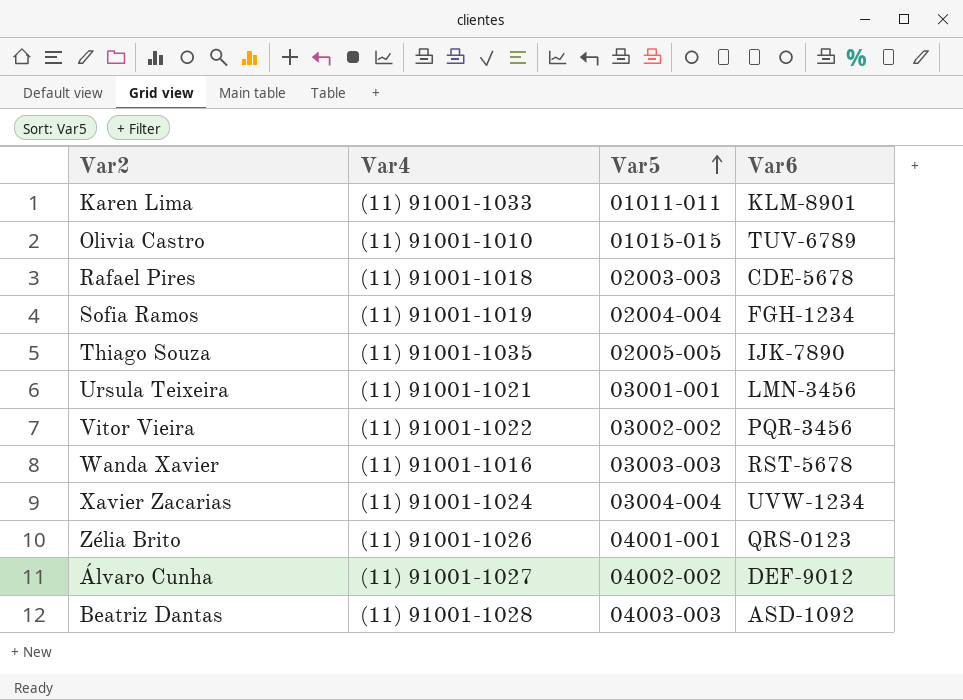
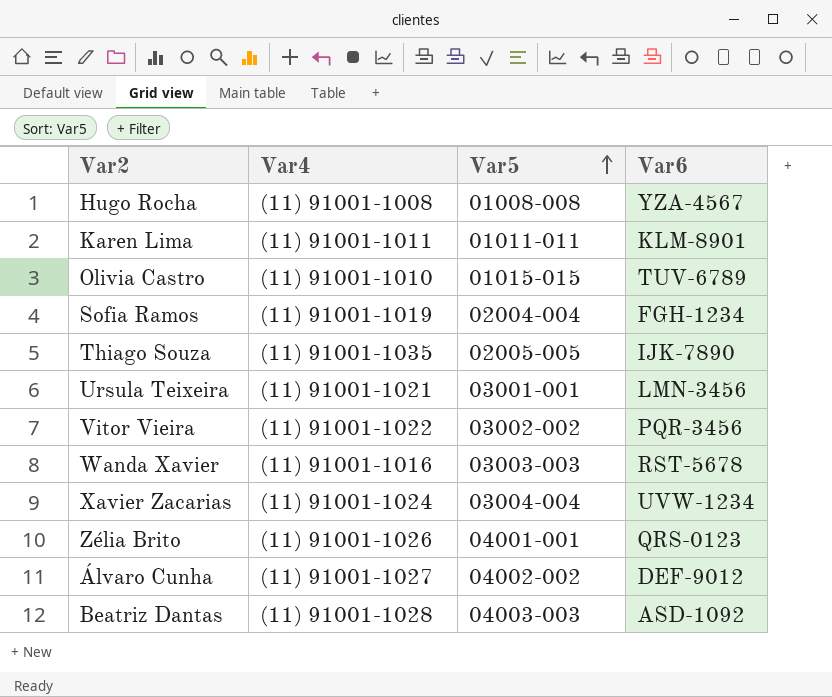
row Rafael Pires: (11) 91001-1018 | 02003-003 | CDE-5678 -> none
row Hugo Rocha: none -> (11) 91001-1008 | 01008-008 | YZA-4567
Karen Lima | Var4: (11) 91001-1033 -> (11) 91001-1011

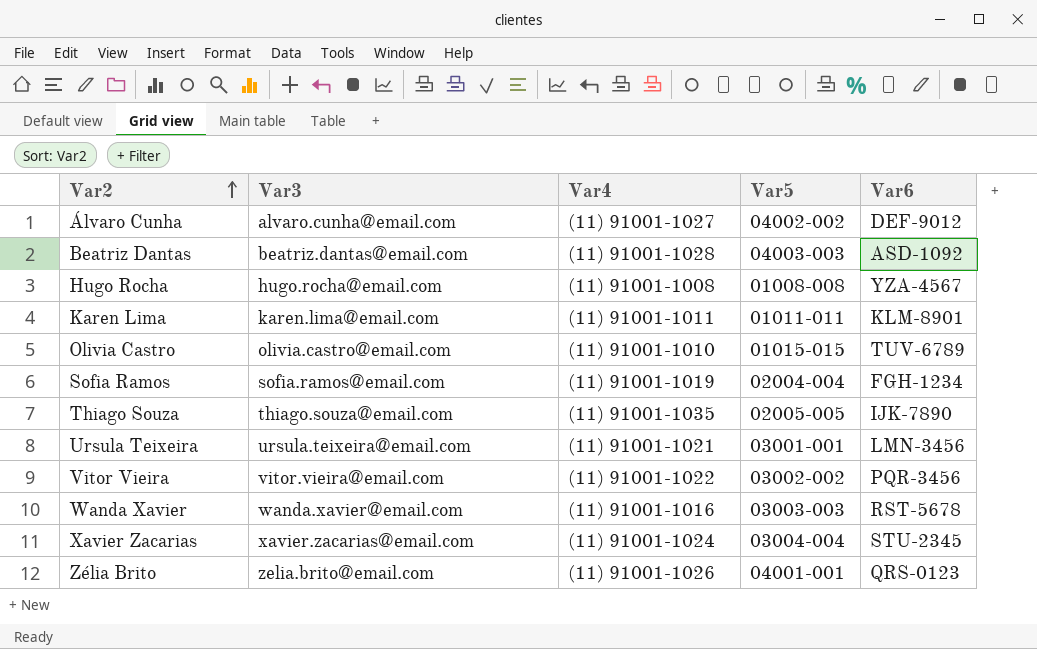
row order: Var5 ascending -> Var2 ascending
column Var3 | position: none -> 2
Xavier Zacarias | Var6: UVW-1234 -> STU-2345

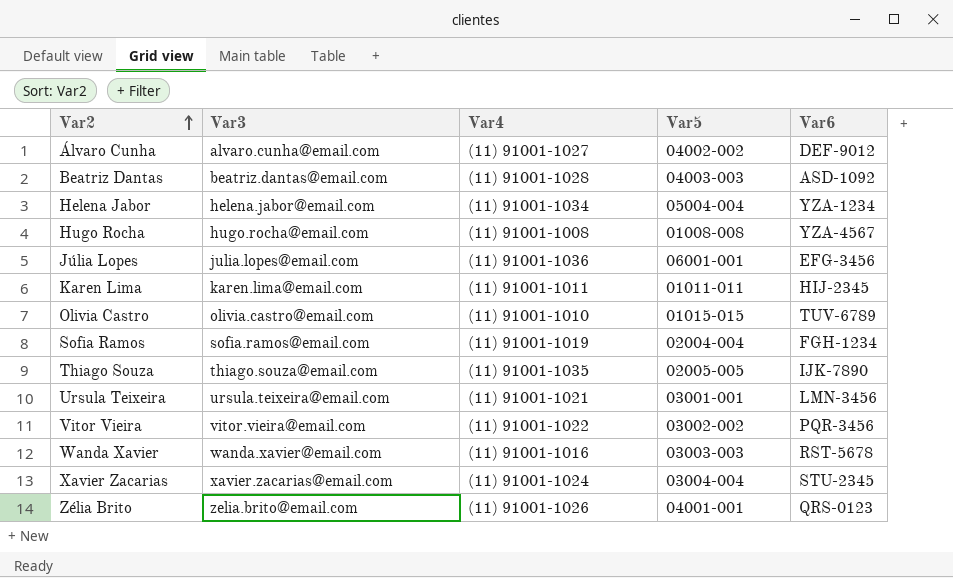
row Helena Jabor: none -> helena.jabor@email.com | (11) 91001-1034 | 05004-004 | YZA-1234
row Júlia Lopes: none -> julia.lopes@email.com | (11) 91001-1036 | 06001-001 | EFG-3456
Karen Lima | Var6: KLM-8901 -> HIJ-2345

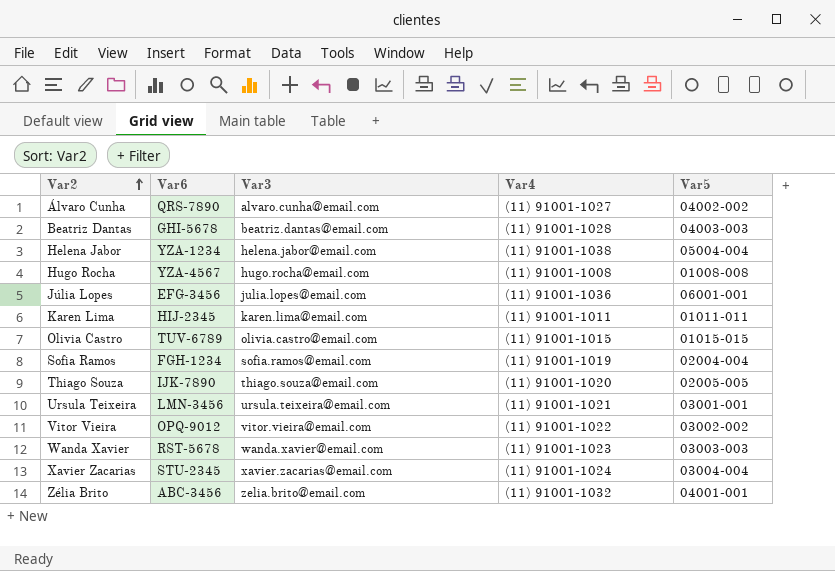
column Var6 | position: 5 -> 2
Álvaro Cunha | Var6: DEF-9012 -> QRS-7890
Beatriz Dantas | Var6: ASD-1092 -> GHI-5678
Helena Jabor | Var4: (11) 91001-1034 -> (11) 91001-1038
Olivia Castro | Var4: (11) 91001-1010 -> (11) 91001-1015
Thiago Souza | Var4: (11) 91001-1035 -> (11) 91001-1020
Vitor Vieira | Var6: PQR-3456 -> OPQ-9012
Wanda Xavier | Var4: (11) 91001-1016 -> (11) 91001-1023
Zélia Brito | Var6: QRS-0123 -> ABC-3456
Zélia Brito | Var4: (11) 91001-1026 -> (11) 91001-1032

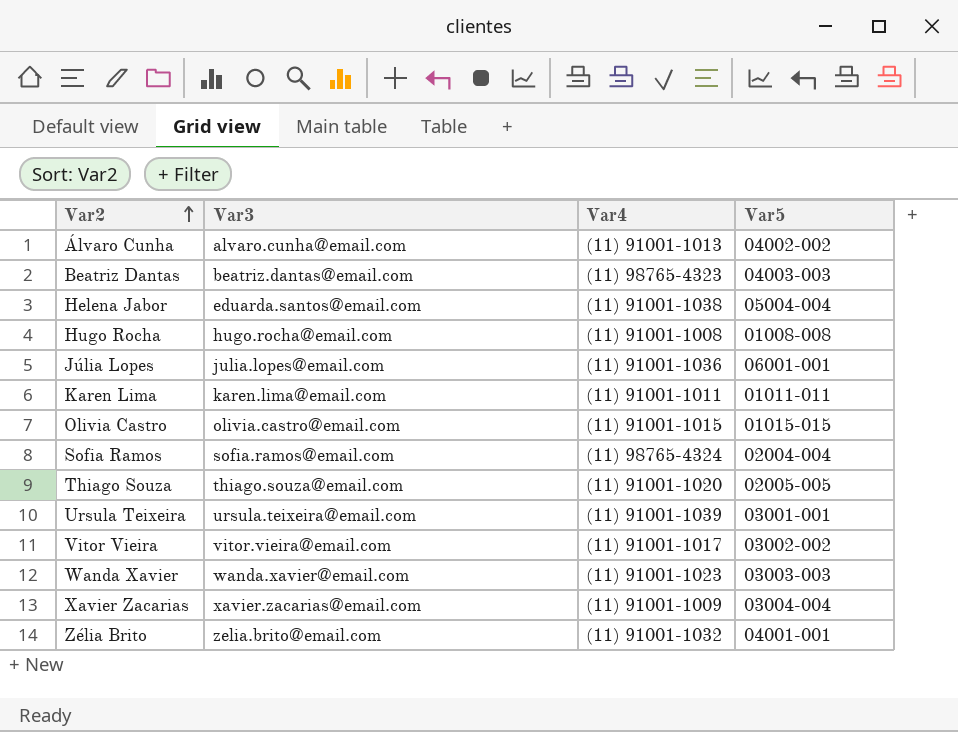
column Var6 | position: 2 -> none
Álvaro Cunha | Var4: (11) 91001-1027 -> (11) 91001-1013
Beatriz Dantas | Var4: (11) 91001-1028 -> (11) 98765-4323
Helena Jabor | Var3: helena.jabor@email.com -> eduarda.santos@email.com
Sofia Ramos | Var4: (11) 91001-1019 -> (11) 98765-4324
Ursula Teixeira | Var4: (11) 91001-1021 -> (11) 91001-1039
Vitor Vieira | Var4: (11) 91001-1022 -> (11) 91001-1017
Xavier Zacarias | Var4: (11) 91001-1024 -> (11) 91001-1009

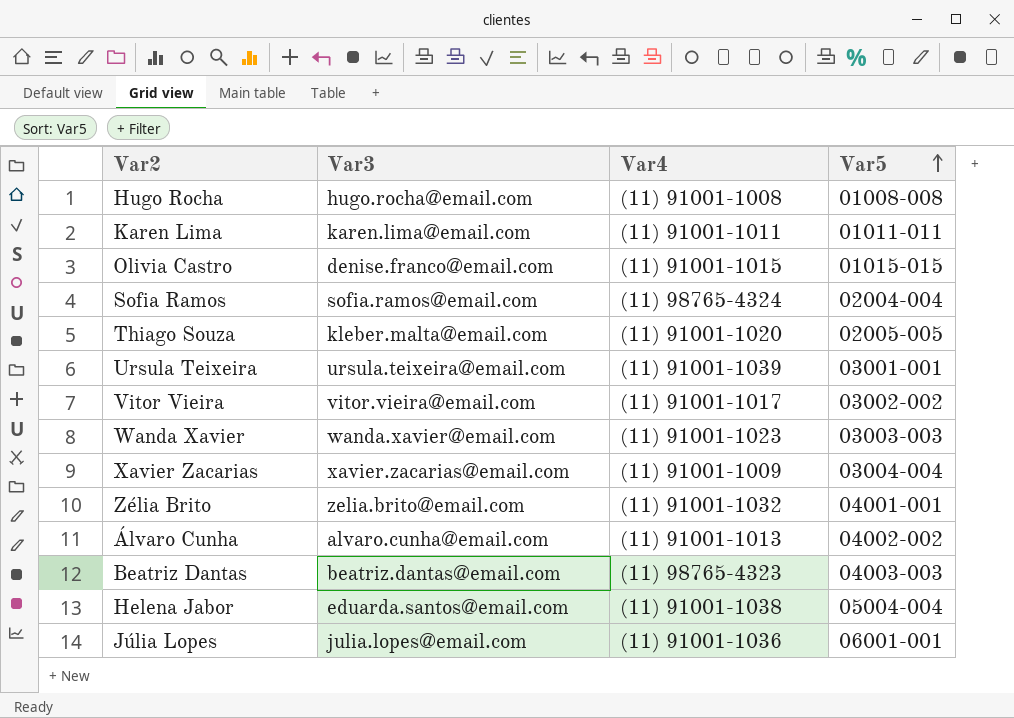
row order: Var2 ascending -> Var5 ascending
Olivia Castro | Var3: olivia.castro@email.com -> denise.franco@email.com
Thiago Souza | Var3: thiago.souza@email.com -> kleber.malta@email.com

